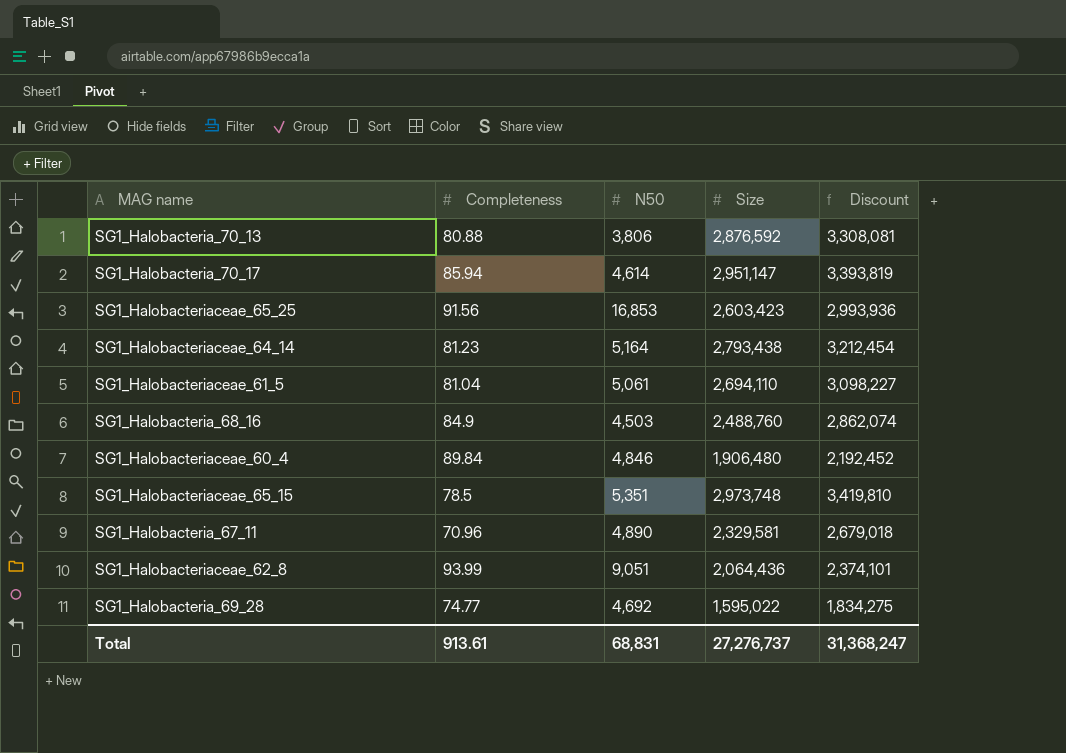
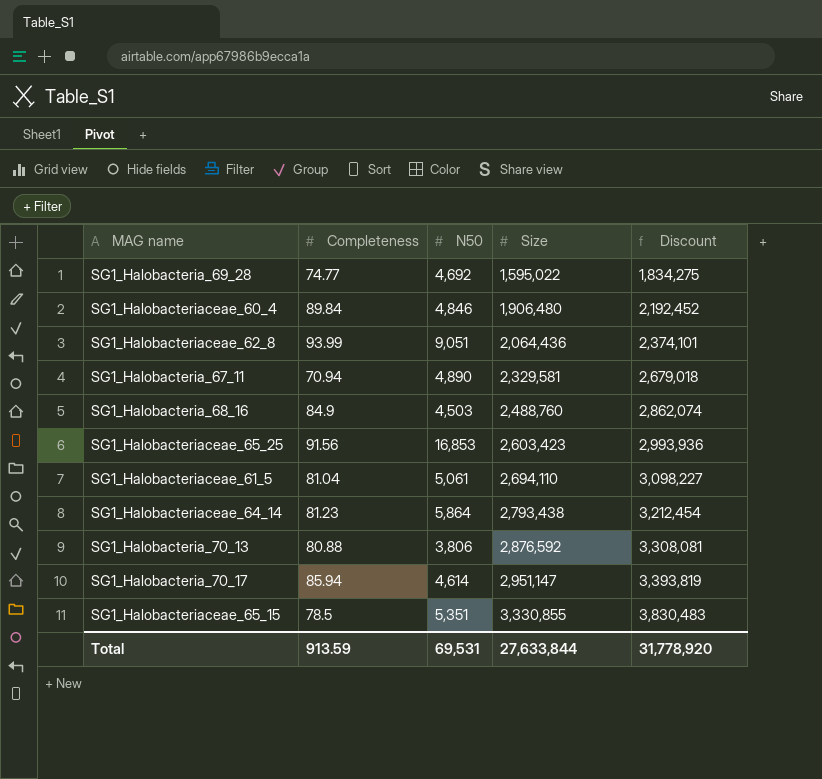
row order: none -> Size ascending
SG1_Halobacteria_67_11 | Completeness: 70.96 -> 70.94
SG1_Halobacteriaceae_64_14 | N50: 5,164 -> 5,864
SG1_Halobacteriaceae_65_15 | Size: 2,973,748 -> 3,330,855
SG1_Halobacteriaceae_65_15 | Discount: 3,419,810 -> 3,830,483
Total | Completeness: 913.61 -> 913.59
Total | N50: 68,831 -> 69,531
Total | Size: 27,276,737 -> 27,633,844
Total | Discount: 31,368,247 -> 31,778,920

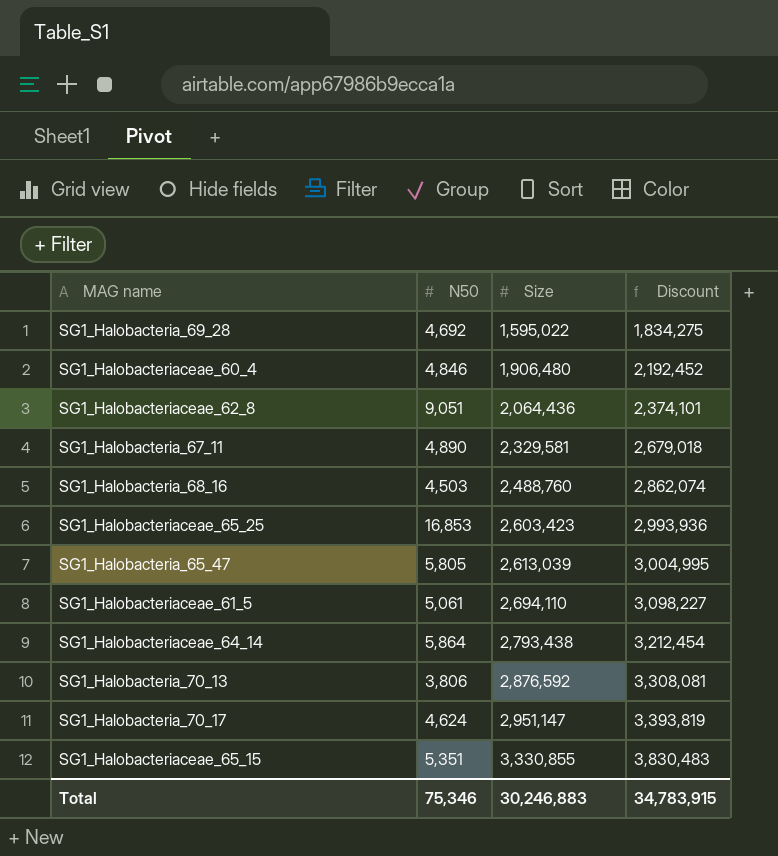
column Completeness | position: 2 -> none
row SG1_Halobacteria_65_47: none -> 5,805 | 2,613,039 | 3,004,995
SG1_Halobacteria_70_17 | N50: 4,614 -> 4,624
Total | N50: 69,531 -> 75,346
Total | Size: 27,633,844 -> 30,246,883
Total | Discount: 31,778,920 -> 34,783,915

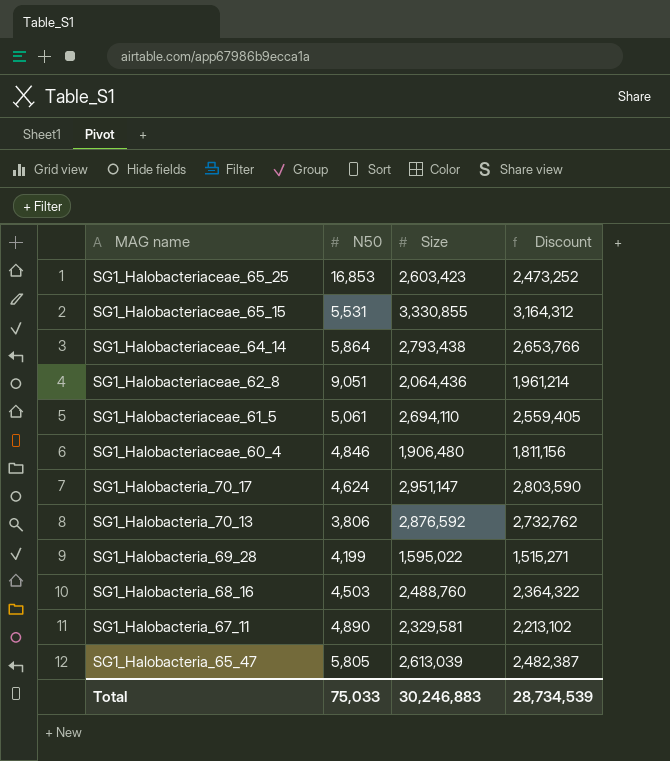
row order: Size ascending -> MAG name descending
column Discount | formula: [Size] * 1.15 -> [Size] * 0.95
SG1_Halobacteriaceae_65_15 | N50: 5,351 -> 5,531
SG1_Halobacteria_69_28 | N50: 4,692 -> 4,199
Total | N50: 75,346 -> 75,033
Total | Discount: 34,783,915 -> 28,734,539

